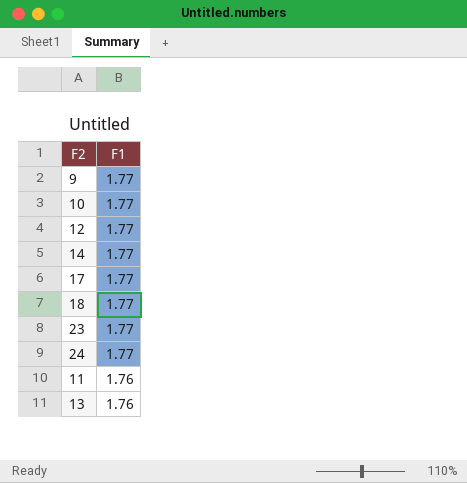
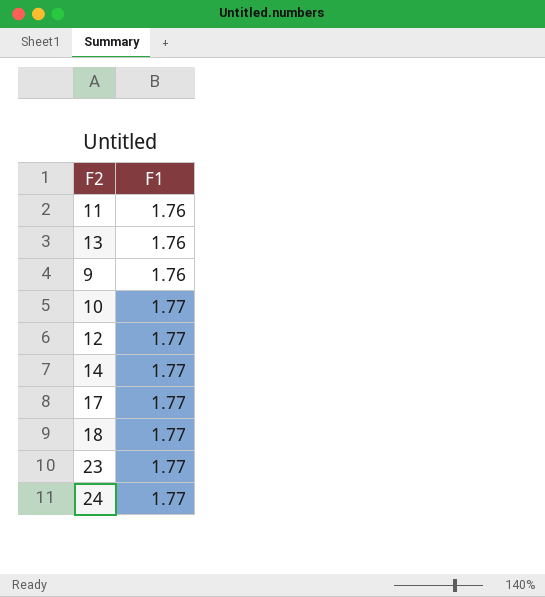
row order: F1 descending -> F1 ascending
9 | F1: 1.77 -> 1.76

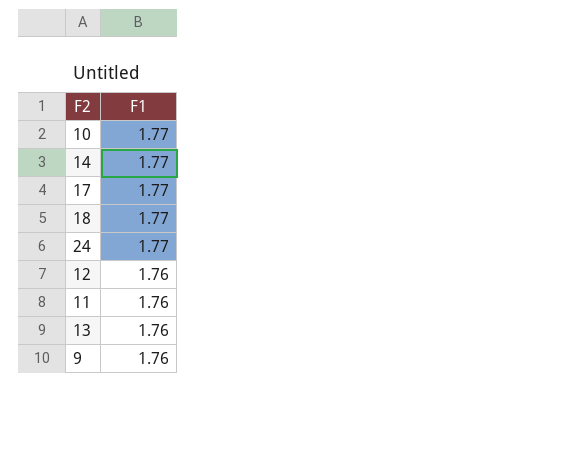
row order: F1 ascending -> F1 descending
row 23: 1.77 -> none
12 | F1: 1.77 -> 1.76

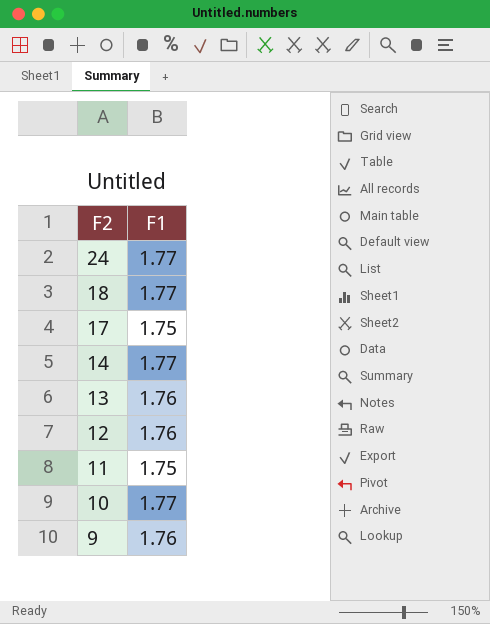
row order: F1 descending -> F2 descending
17 | F1: 1.77 -> 1.75
11 | F1: 1.76 -> 1.75

